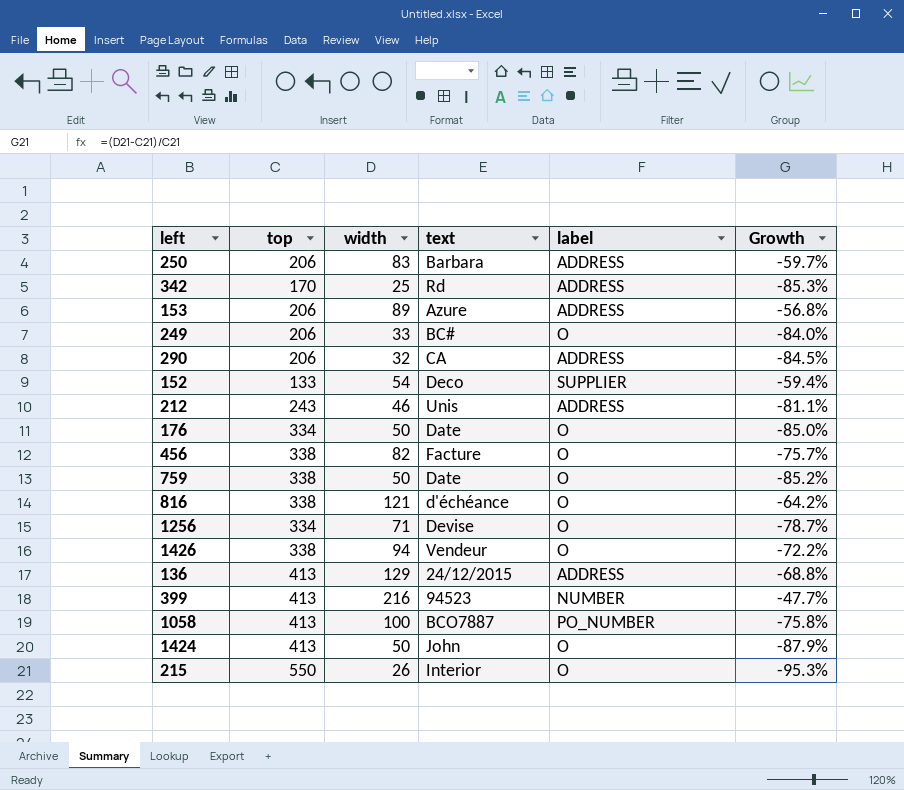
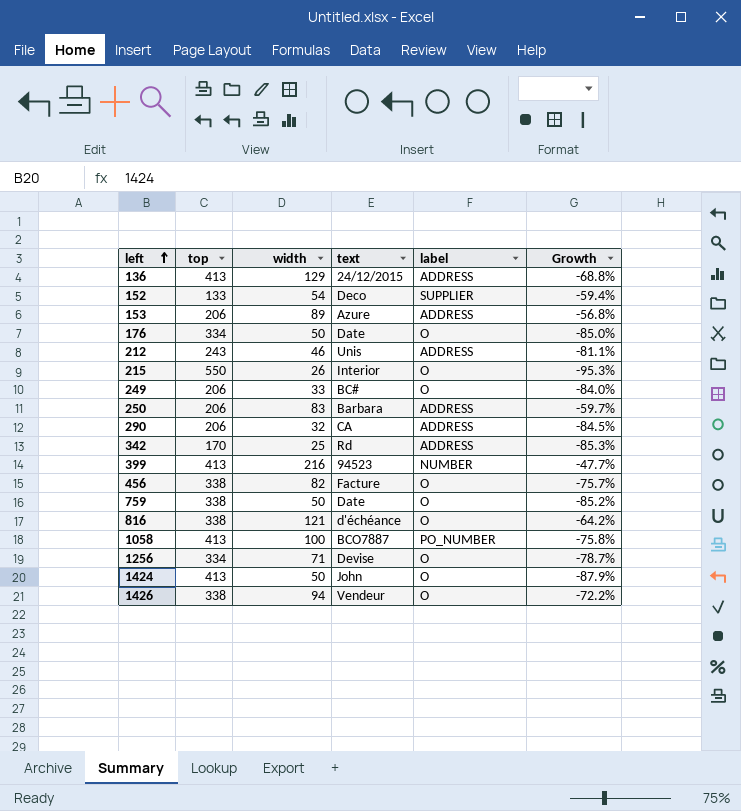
row order: none -> left ascending

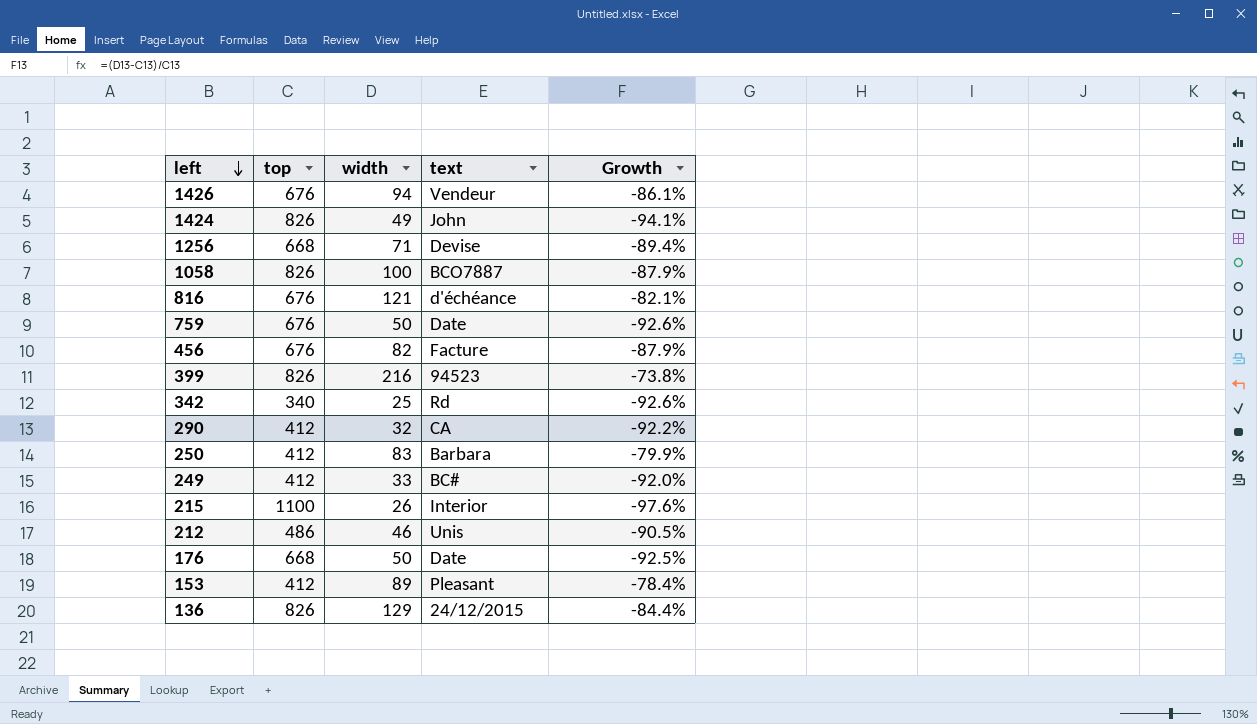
row order: left ascending -> left descending
column label | position: 5 -> none
row 152: 133 | 54 | Deco | SUPPLIER | -59.4% -> none
1426 | top: 338 -> 676
1426 | Growth: -72.2% -> -86.1%
1424 | top: 413 -> 826
1424 | width: 50 -> 49
1424 | Growth: -87.9% -> -94.1%
1256 | top: 334 -> 668
1256 | Growth: -78.7% -> -89.4%
1058 | top: 413 -> 826
1058 | Growth: -75.8% -> -87.9%
816 | top: 338 -> 676
816 | Growth: -64.2% -> -82.1%
759 | top: 338 -> 676
759 | Growth: -85.2% -> -92.6%
456 | top: 338 -> 676
456 | Growth: -75.7% -> -87.9%
399 | top: 413 -> 826
399 | Growth: -47.7% -> -73.8%
342 | top: 170 -> 340
342 | Growth: -85.3% -> -92.6%
290 | top: 206 -> 412
290 | Growth: -84.5% -> -92.2%
250 | top: 206 -> 412
250 | Growth: -59.7% -> -79.9%
249 | top: 206 -> 412
249 | Growth: -84.0% -> -92.0%
215 | top: 550 -> 1100
215 | Growth: -95.3% -> -97.6%
212 | top: 243 -> 486
212 | Growth: -81.1% -> -90.5%
176 | top: 334 -> 668
176 | Growth: -85.0% -> -92.5%
153 | top: 206 -> 412
153 | text: Azure -> Pleasant
153 | Growth: -56.8% -> -78.4%
136 | top: 413 -> 826
136 | Growth: -68.8% -> -84.4%

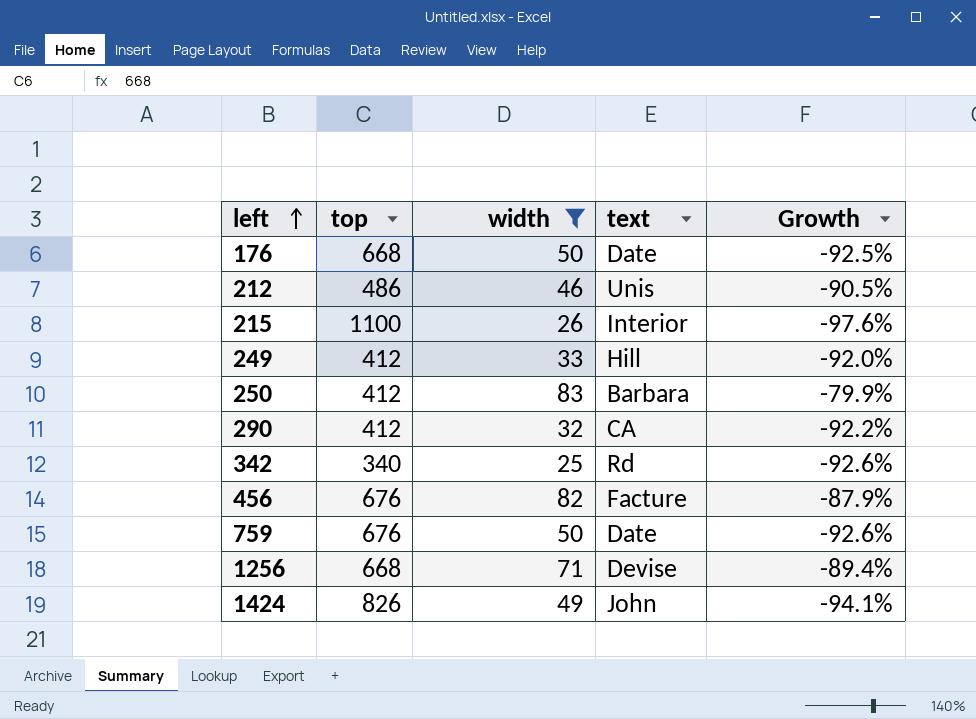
filter: none -> width <= 83
row order: left descending -> left ascending
249 | text: BC# -> Hill

